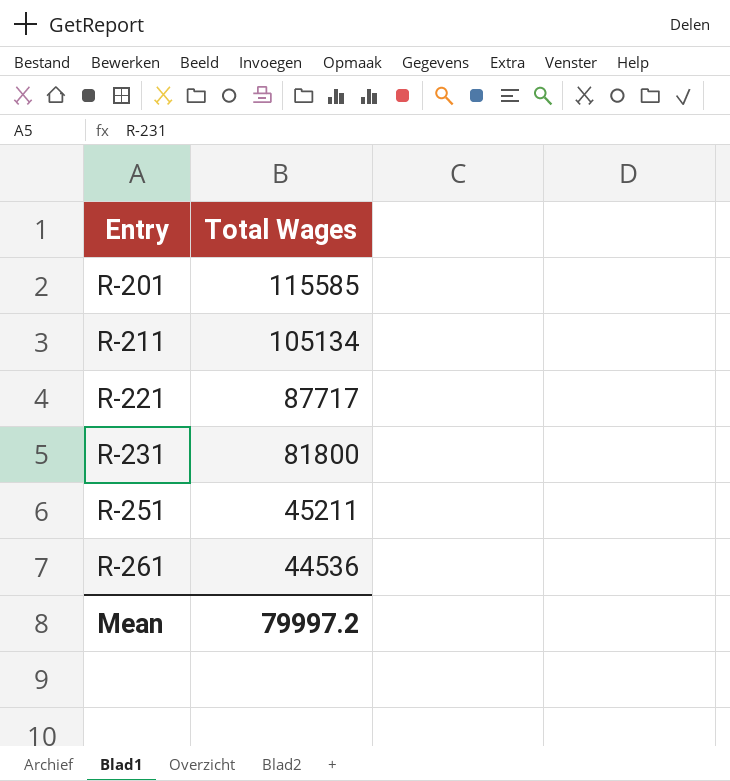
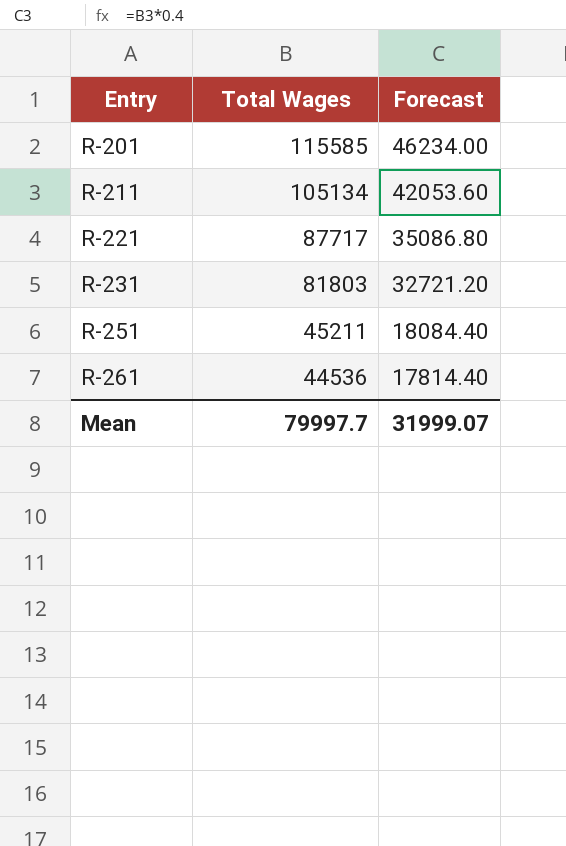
column Forecast | formula: none -> [Total Wages] * 0.4
R-231 | Total Wages: 81800 -> 81803
Mean | Total Wages: 79997.2 -> 79997.7

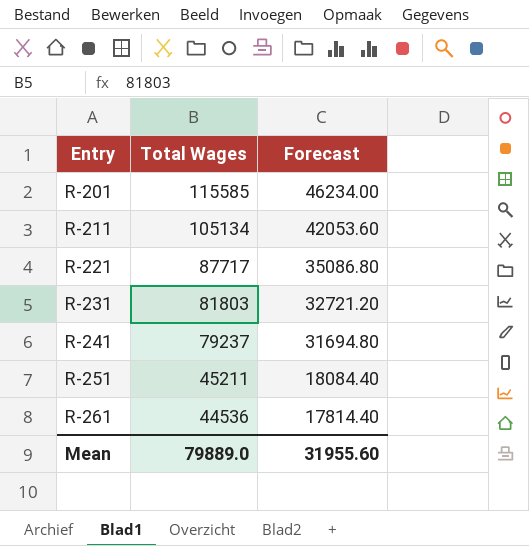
row R-241: none -> 79237 | 31694.80
Mean | Total Wages: 79997.7 -> 79889.0
Mean | Forecast: 31999.07 -> 31955.60

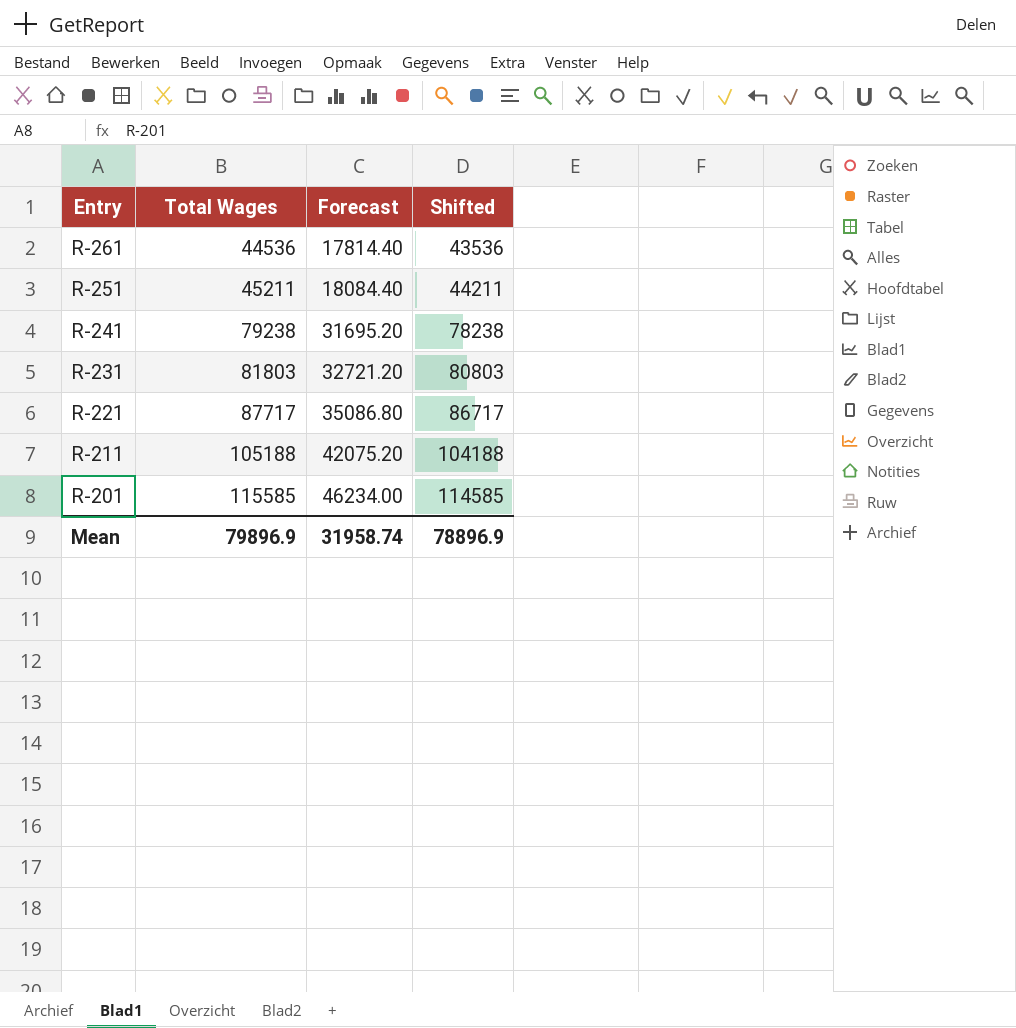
row order: Entry ascending -> Entry descending
column Shifted | formula: none -> [Total Wages] - 1000
R-241 | Total Wages: 79237 -> 79238
R-241 | Forecast: 31694.80 -> 31695.20
R-211 | Total Wages: 105134 -> 105188
R-211 | Forecast: 42053.60 -> 42075.20
Mean | Total Wages: 79889.0 -> 79896.9
Mean | Forecast: 31955.60 -> 31958.74

